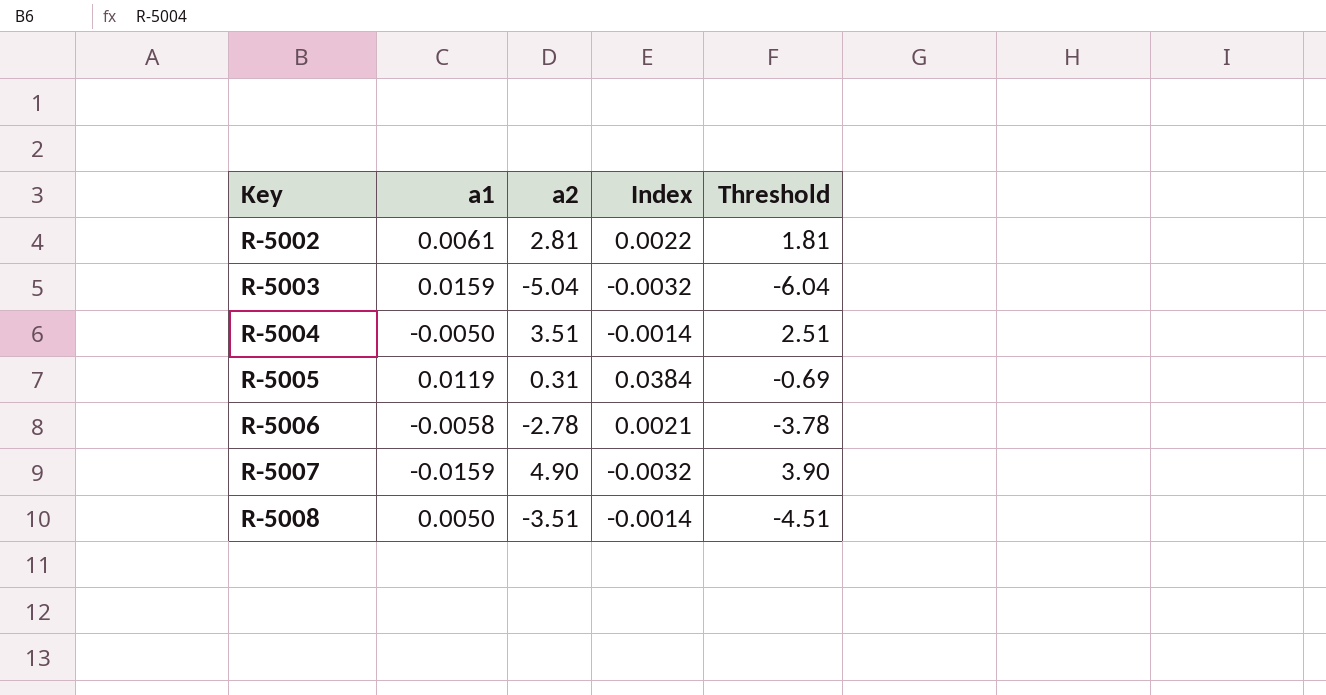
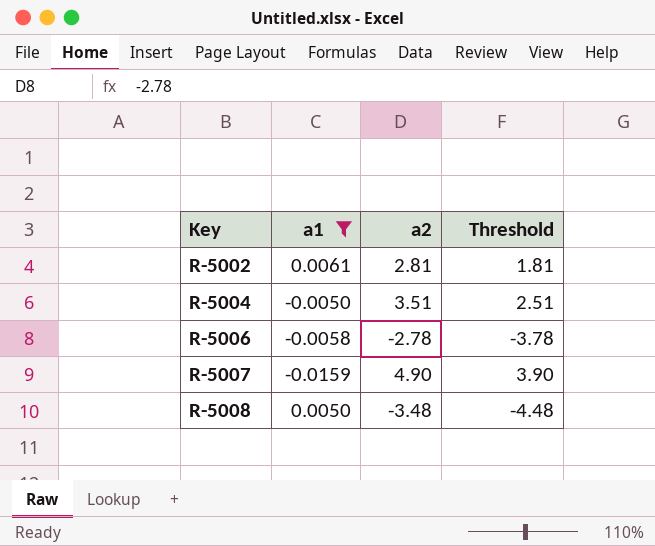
filter: none -> a1 <= 0.0061
column Index | formula: [a1] / [a2] -> none
R-5008 | a2: -3.51 -> -3.48
R-5008 | Threshold: -4.51 -> -4.48

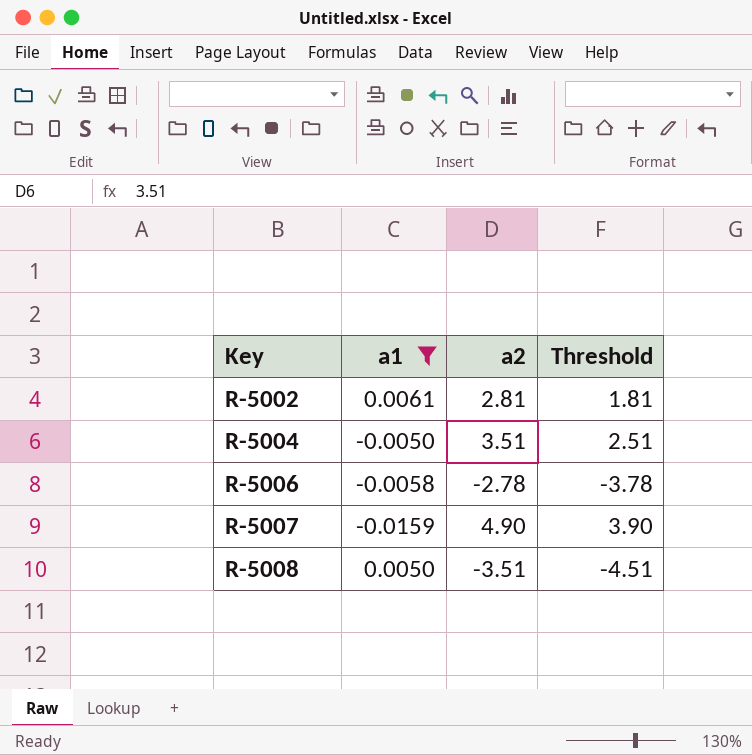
R-5008 | a2: -3.48 -> -3.51
R-5008 | Threshold: -4.48 -> -4.51

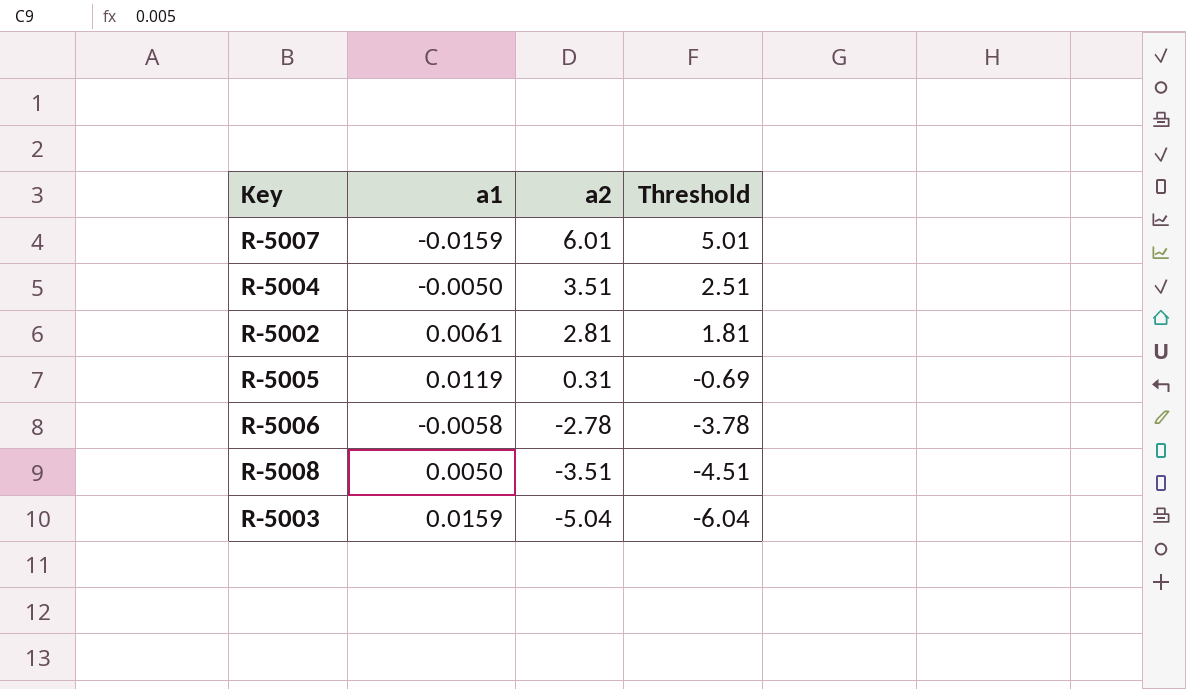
filter: a1 <= 0.0061 -> none
row order: Key ascending -> a2 descending
R-5007 | a2: 4.90 -> 6.01
R-5007 | Threshold: 3.90 -> 5.01

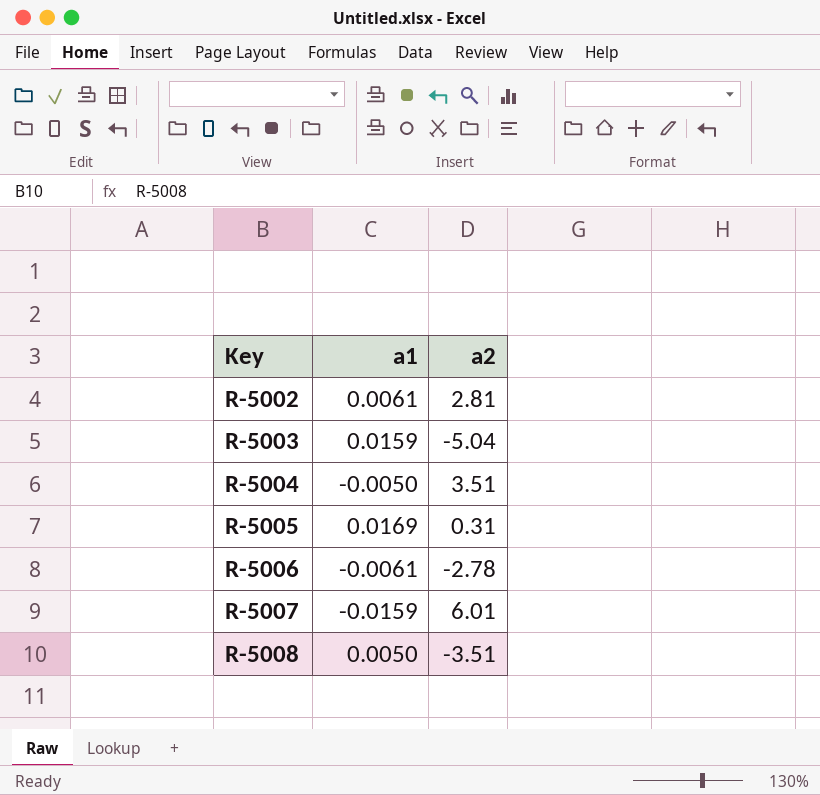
row order: a2 descending -> Key ascending
column Threshold | formula: [a2] - 1 -> none
R-5005 | a1: 0.0119 -> 0.0169
R-5006 | a1: -0.0058 -> -0.0061

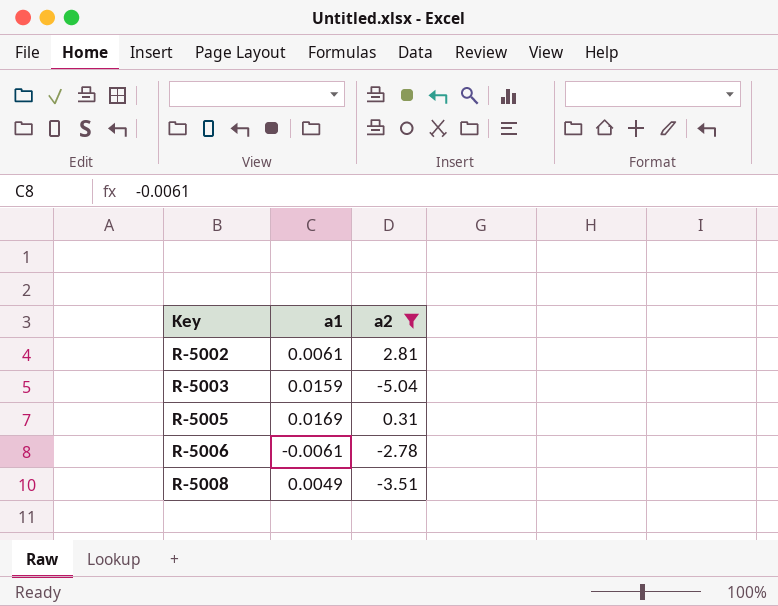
filter: none -> a2 <= 2.81
R-5008 | a1: 0.0050 -> 0.0049

